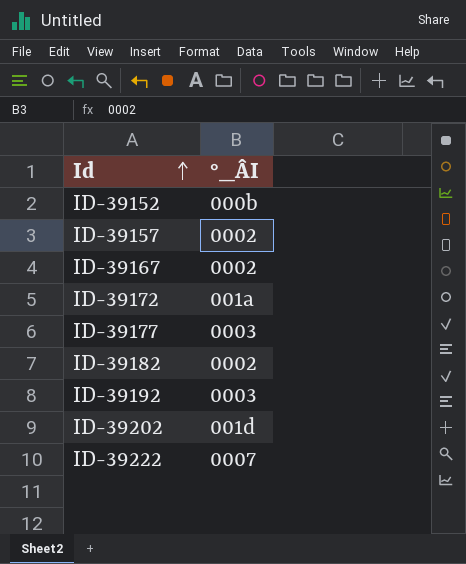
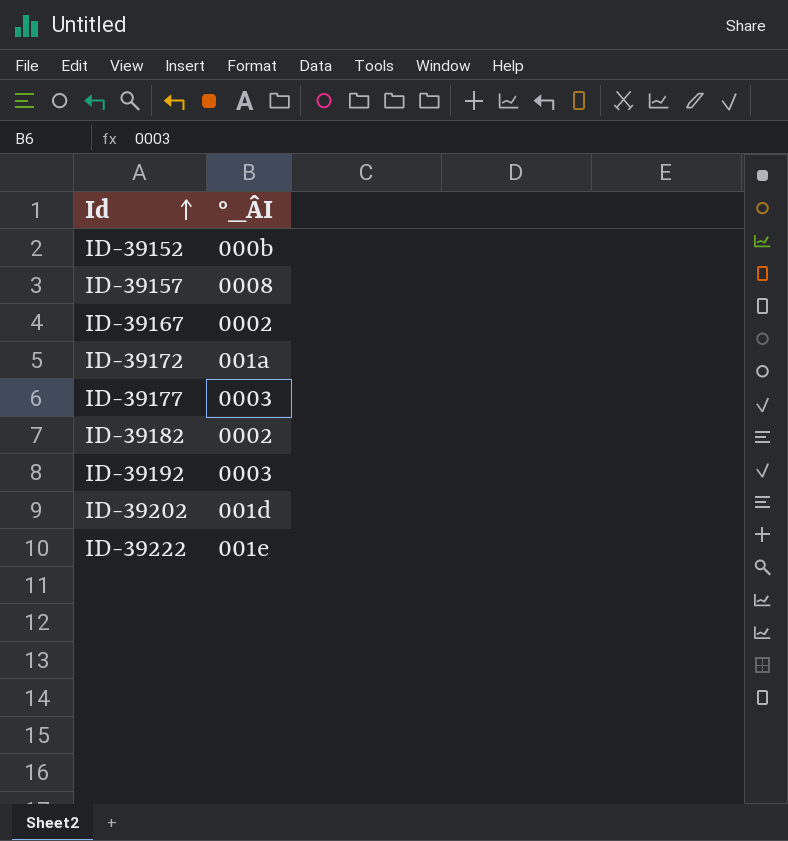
ID-39157 | °_ÂI: 0002 -> 0008
ID-39222 | °_ÂI: 0007 -> 001e

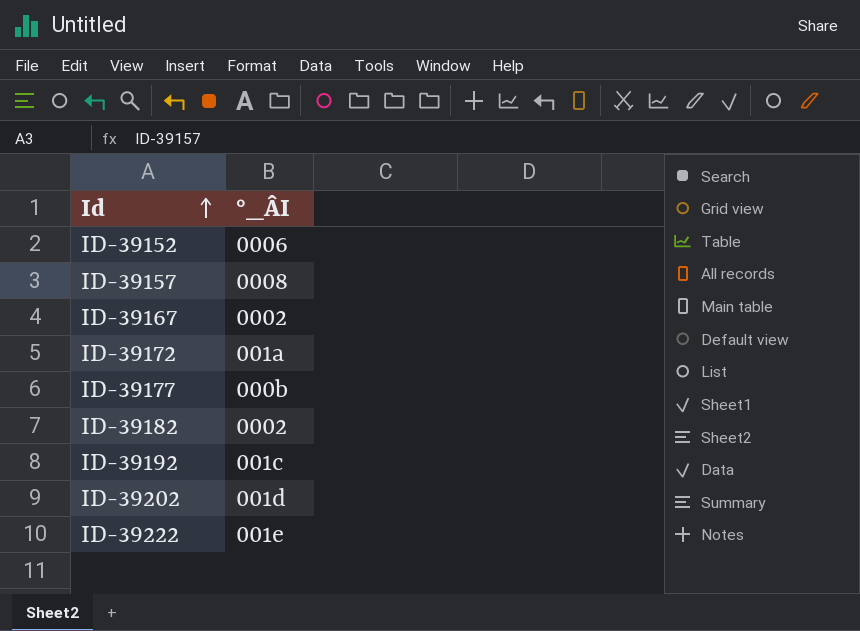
ID-39152 | °_ÂI: 000b -> 0006
ID-39177 | °_ÂI: 0003 -> 000b
ID-39192 | °_ÂI: 0003 -> 001c

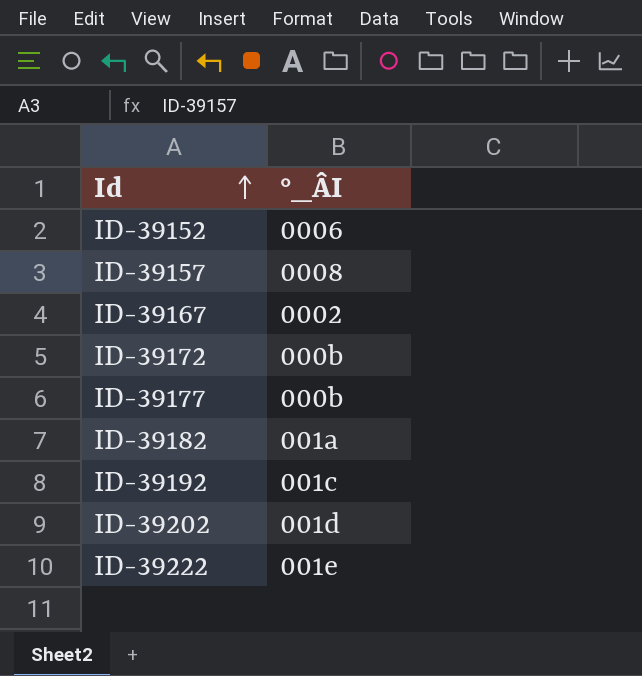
ID-39172 | °_ÂI: 001a -> 000b
ID-39182 | °_ÂI: 0002 -> 001a

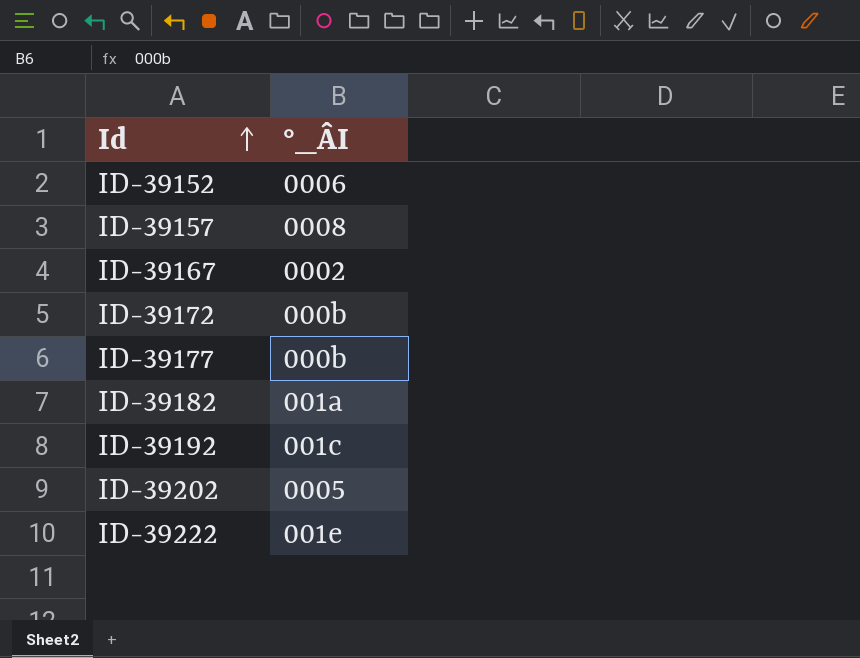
ID-39202 | °_ÂI: 001d -> 0005

